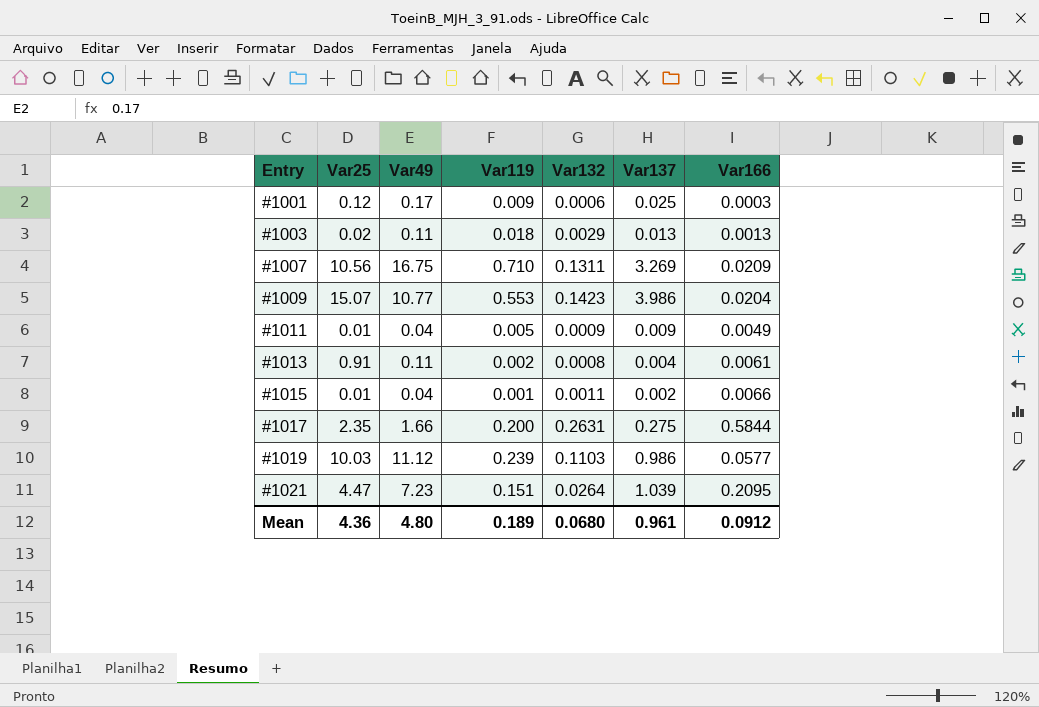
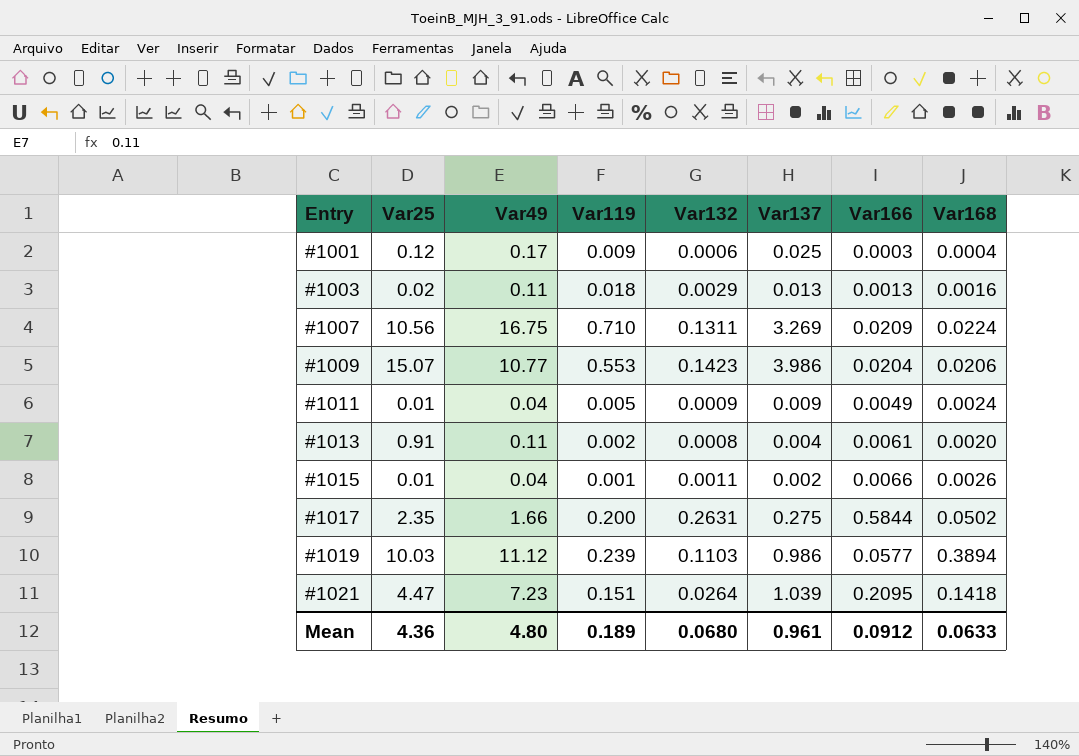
column Var168 | position: none -> 8

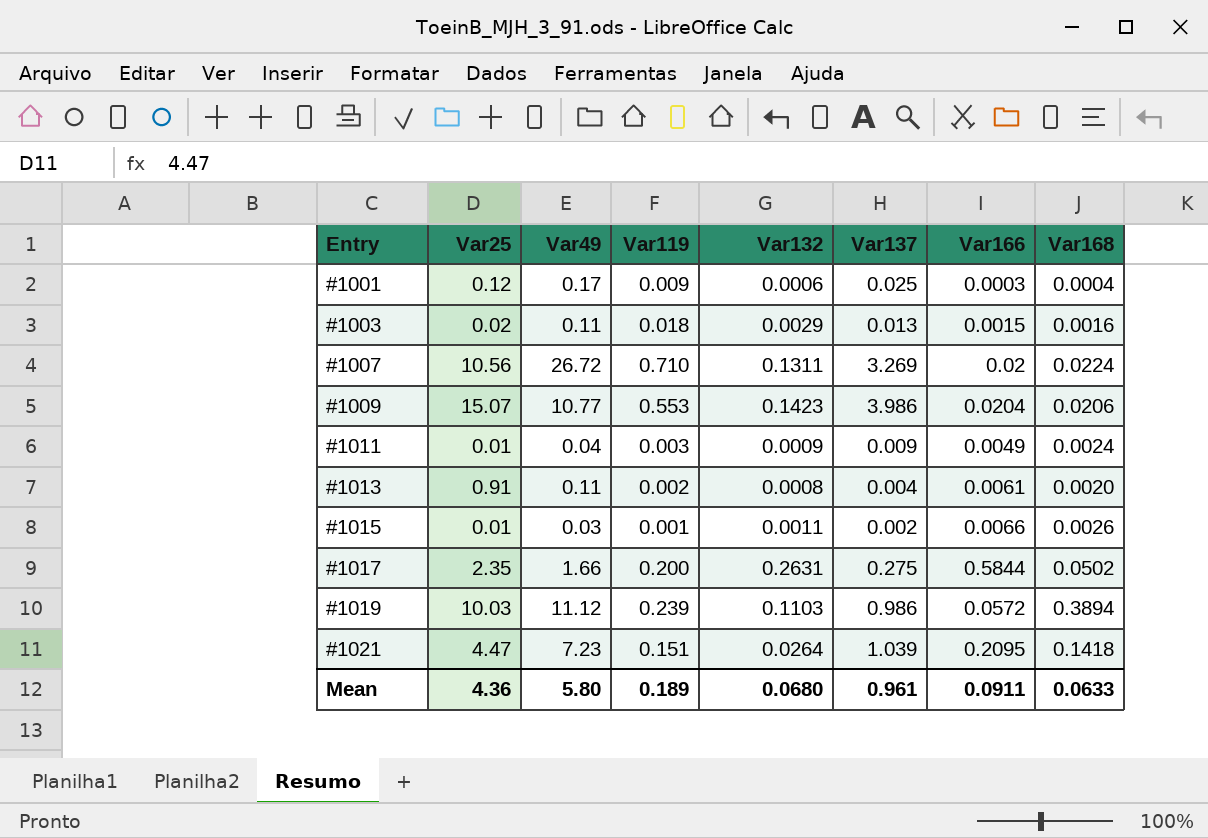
#1003 | Var166: 0.0013 -> 0.0015
#1007 | Var49: 16.75 -> 26.72
#1007 | Var166: 0.0209 -> 0.02
#1011 | Var119: 0.005 -> 0.003
#1015 | Var49: 0.04 -> 0.03
#1019 | Var166: 0.0577 -> 0.0572
Mean | Var49: 4.80 -> 5.80
Mean | Var166: 0.0912 -> 0.0911

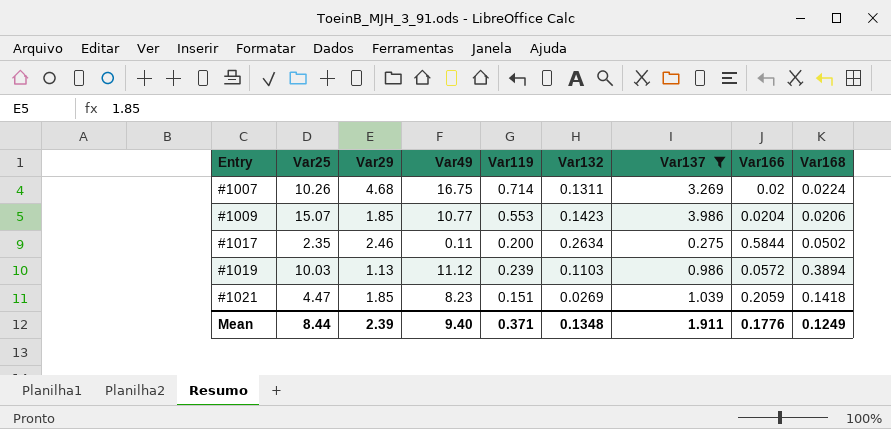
filter: none -> Var137 >= 0.275
column Var29 | position: none -> 3
#1007 | Var25: 10.56 -> 10.26
#1007 | Var49: 26.72 -> 16.75
#1007 | Var119: 0.710 -> 0.714
#1017 | Var49: 1.66 -> 0.11
#1017 | Var132: 0.2631 -> 0.2634
#1021 | Var49: 7.23 -> 8.23
#1021 | Var132: 0.0264 -> 0.0269
#1021 | Var166: 0.2095 -> 0.2059
Mean | Var25: 4.36 -> 8.44
Mean | Var49: 5.80 -> 9.40
Mean | Var119: 0.189 -> 0.371
Mean | Var132: 0.0680 -> 0.1348
Mean | Var137: 0.961 -> 1.911
Mean | Var166: 0.0911 -> 0.1776
Mean | Var168: 0.0633 -> 0.1249

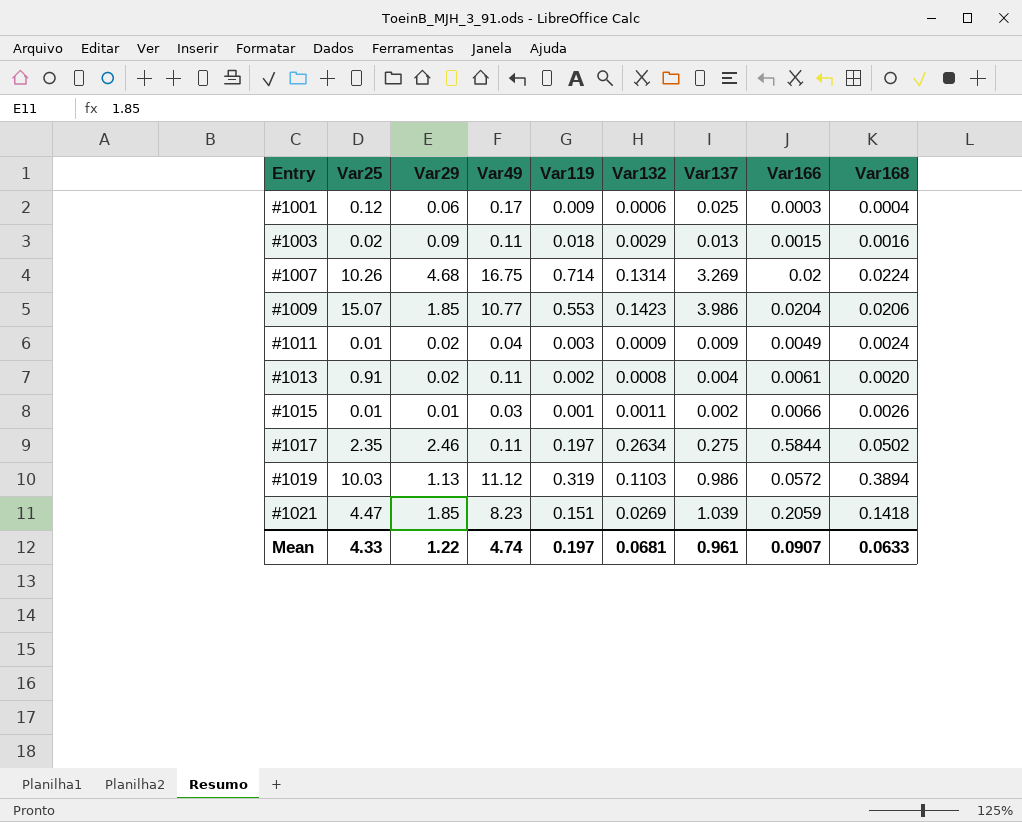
filter: Var137 >= 0.275 -> none
#1007 | Var132: 0.1311 -> 0.1314
#1017 | Var119: 0.200 -> 0.197
#1019 | Var119: 0.239 -> 0.319
Mean | Var25: 8.44 -> 4.33
Mean | Var29: 2.39 -> 1.22
Mean | Var49: 9.40 -> 4.74
Mean | Var119: 0.371 -> 0.197
Mean | Var132: 0.1348 -> 0.0681
Mean | Var137: 1.911 -> 0.961
Mean | Var166: 0.1776 -> 0.0907
Mean | Var168: 0.1249 -> 0.0633

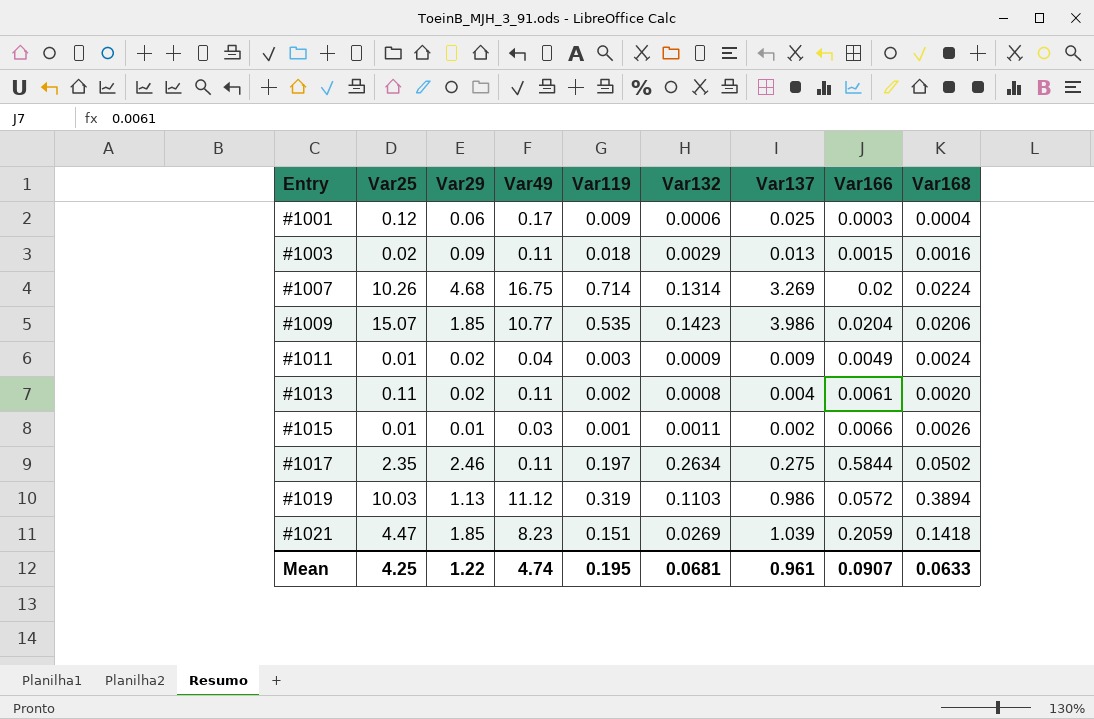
#1009 | Var119: 0.553 -> 0.535
#1013 | Var25: 0.91 -> 0.11
Mean | Var25: 4.33 -> 4.25
Mean | Var119: 0.197 -> 0.195

